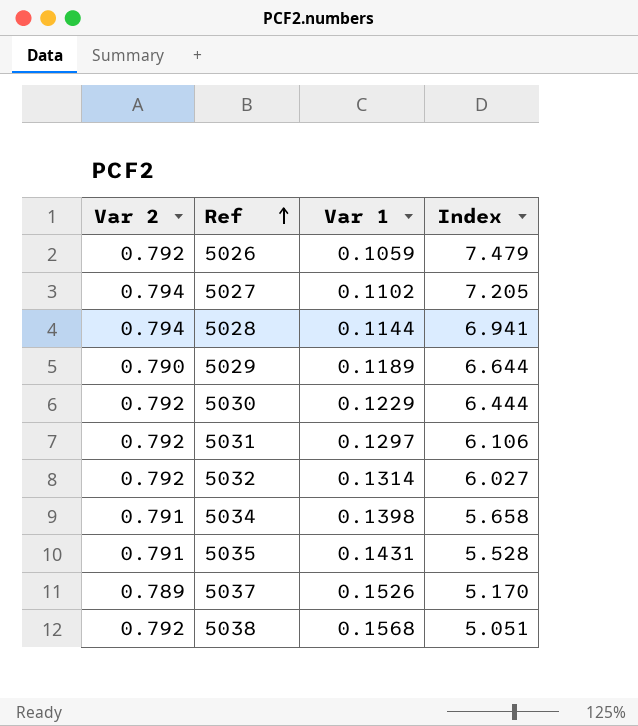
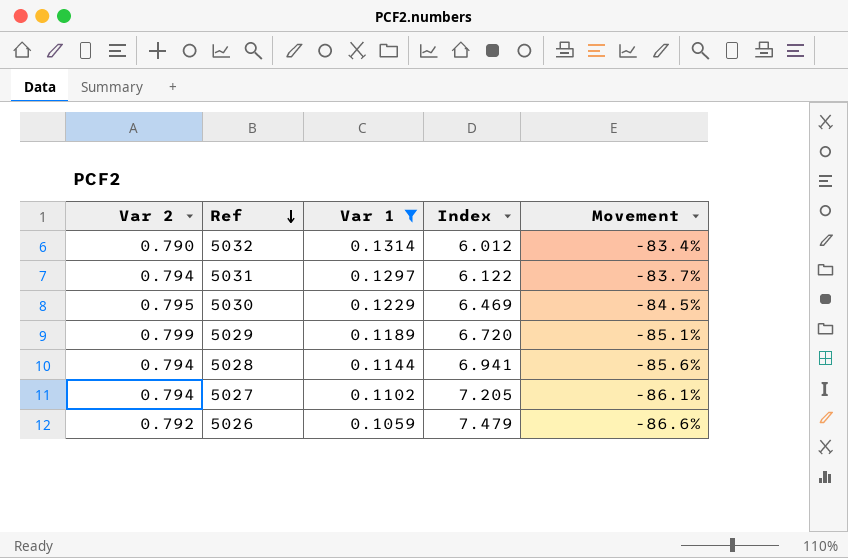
filter: none -> Var 1 <= 0.1314
row order: Ref ascending -> Ref descending
column Movement | formula: none -> ([Var 1] - [Var 2]) / [Var 2]
5032 | Var 2: 0.792 -> 0.790
5032 | Index: 6.027 -> 6.012
5031 | Var 2: 0.792 -> 0.794
5031 | Index: 6.106 -> 6.122
5030 | Var 2: 0.792 -> 0.795
5030 | Index: 6.444 -> 6.469
5029 | Var 2: 0.790 -> 0.799
5029 | Index: 6.644 -> 6.720

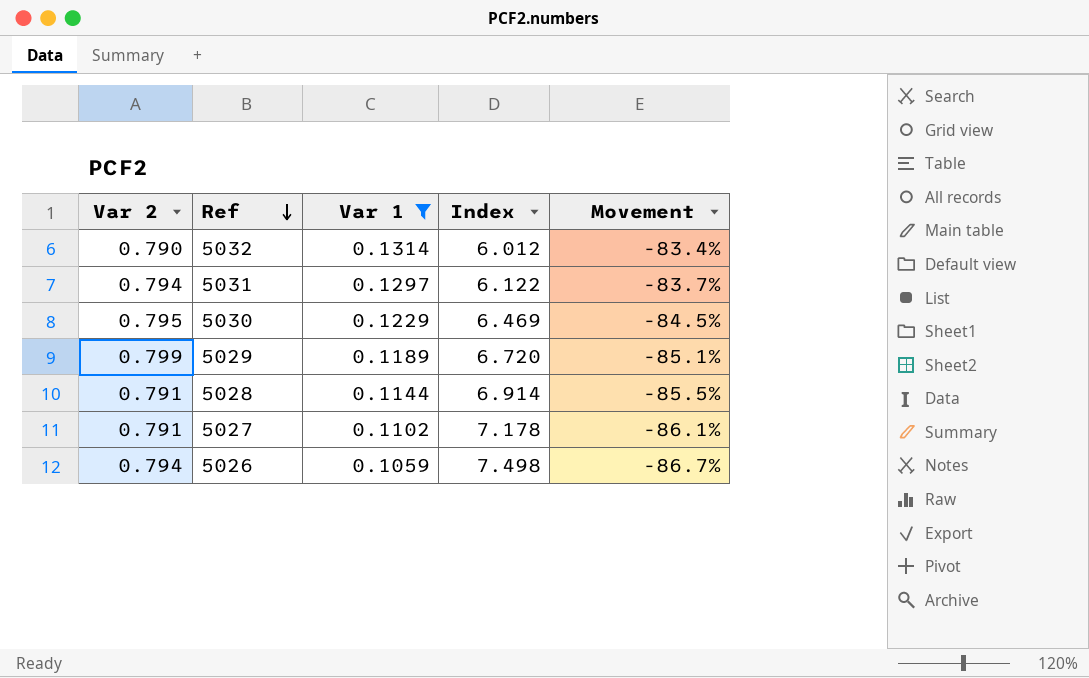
5028 | Var 2: 0.794 -> 0.791
5028 | Index: 6.941 -> 6.914
5028 | Movement: -85.6% -> -85.5%
5027 | Var 2: 0.794 -> 0.791
5027 | Index: 7.205 -> 7.178
5026 | Var 2: 0.792 -> 0.794
5026 | Index: 7.479 -> 7.498
5026 | Movement: -86.6% -> -86.7%

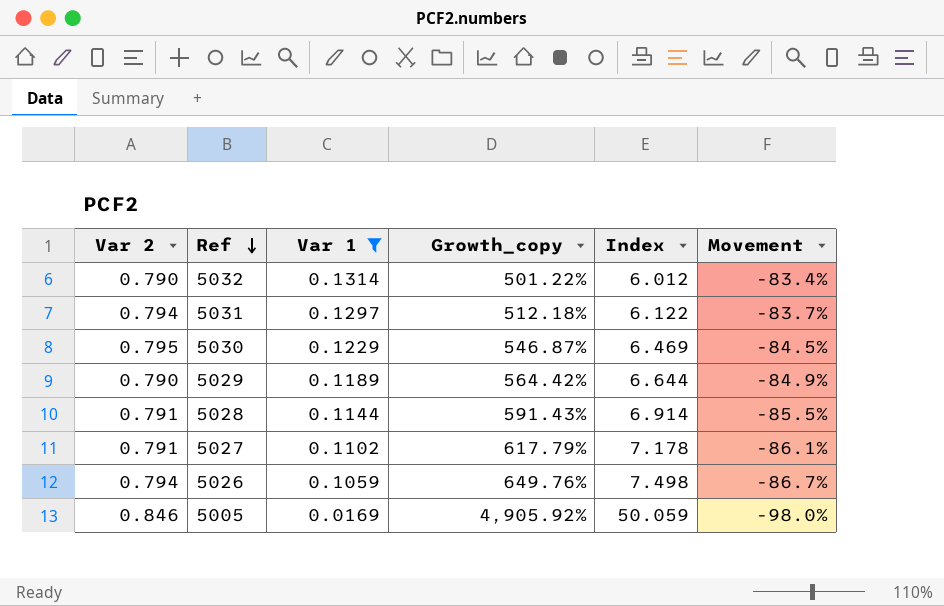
column Growth_copy | formula: none -> ([Var 2] - [Var 1]) / [Var 1]
5029 | Var 2: 0.799 -> 0.790
5029 | Index: 6.720 -> 6.644
5029 | Movement: -85.1% -> -84.9%
row 5005: none -> 0.846 | 0.0169 | 4,905.92% | 50.059 | -98.0%

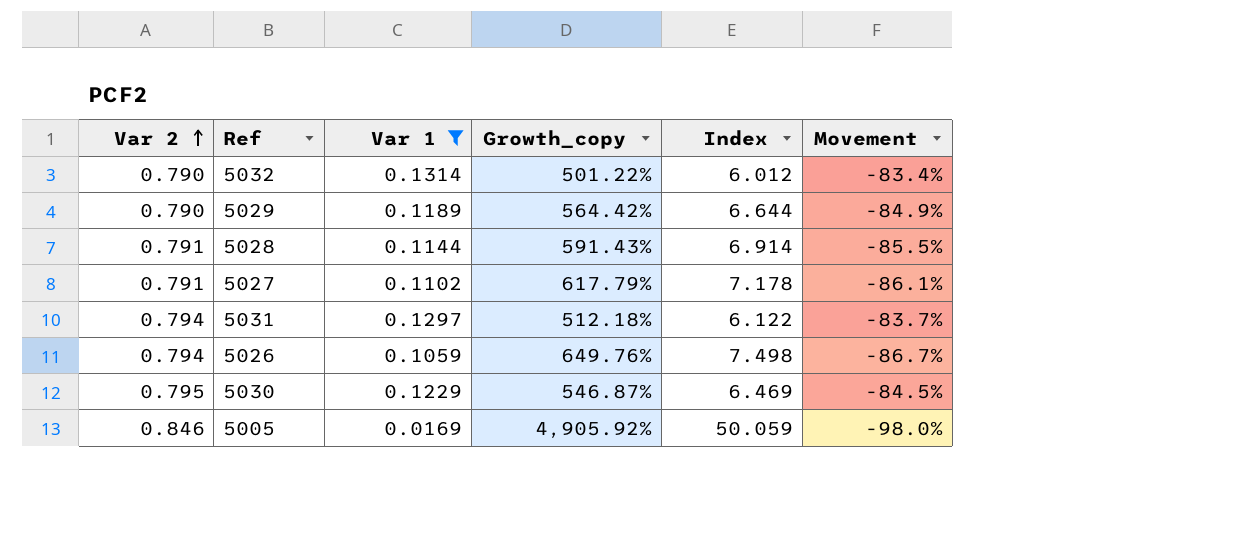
row order: Ref descending -> Var 2 ascending

